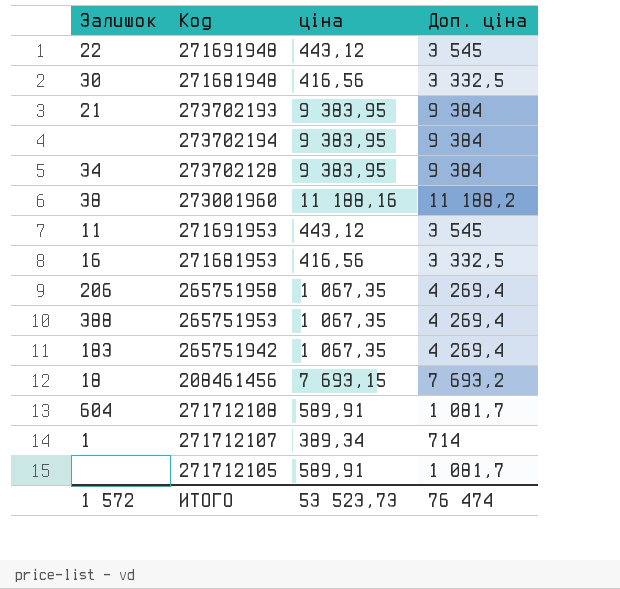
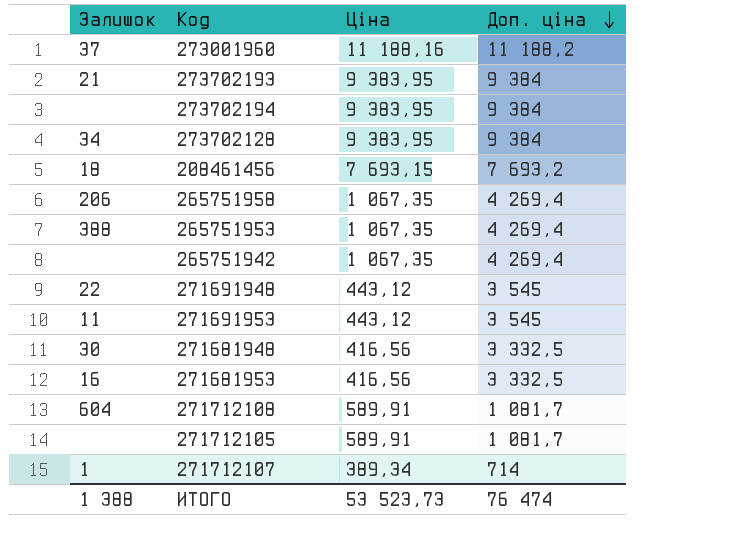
row order: none -> Доп. ціна descending
column name: ціна -> Ціна
273001960 | Залишок: 38 -> 37
265751942 | Залишок: 183 -> none
ИТОГО | Залишок: 1 572 -> 1 388

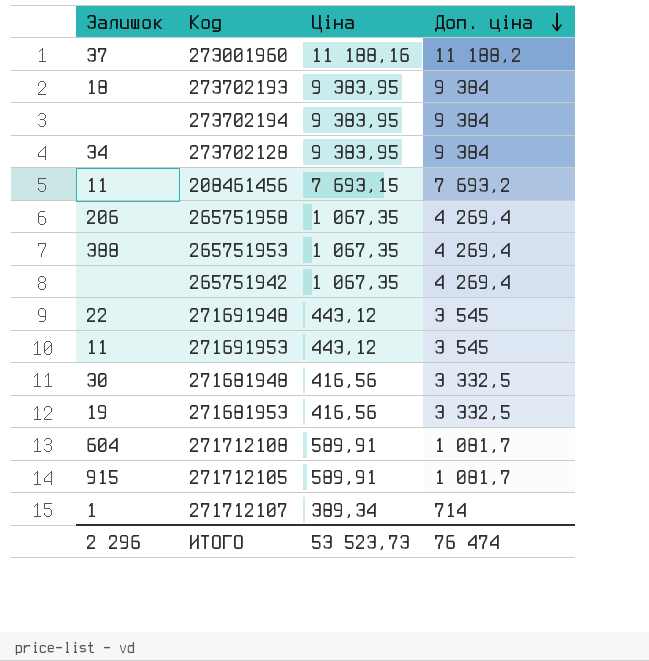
273702193 | Залишок: 21 -> 18
208461456 | Залишок: 18 -> 11
271681953 | Залишок: 16 -> 19
271712105 | Залишок: none -> 915
ИТОГО | Залишок: 1 388 -> 2 296

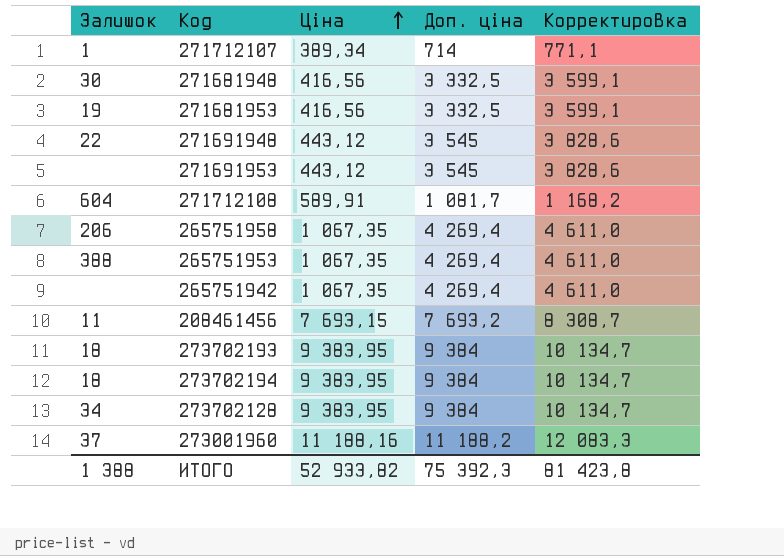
row order: Доп. ціна descending -> Ціна ascending
column Корректировка | formula: none -> [Доп. ціна] * 1,08
row 271712105: 915 | 589,91 | 1 081,7 -> none
271691953 | Залишок: 11 -> none
273702194 | Залишок: none -> 18
ИТОГО | Залишок: 2 296 -> 1 388
ИТОГО | Ціна: 53 523,73 -> 52 933,82
ИТОГО | Доп. ціна: 76 474 -> 75 392,3

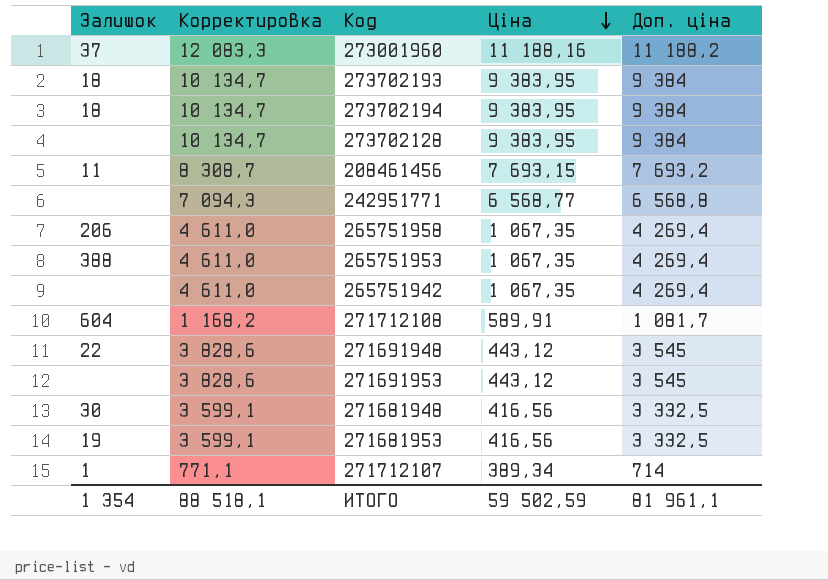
row order: Ціна ascending -> Ціна descending
column Корректировка | position: 5 -> 2
273702128 | Залишок: 34 -> none
row 242951771: none -> none | 7 094,3 | 6 568,77 | 6 568,8
ИТОГО | Залишок: 1 388 -> 1 354
ИТОГО | Корректировка: 81 423,8 -> 88 518,1
ИТОГО | Ціна: 52 933,82 -> 59 502,59
ИТОГО | Доп. ціна: 75 392,3 -> 81 961,1

